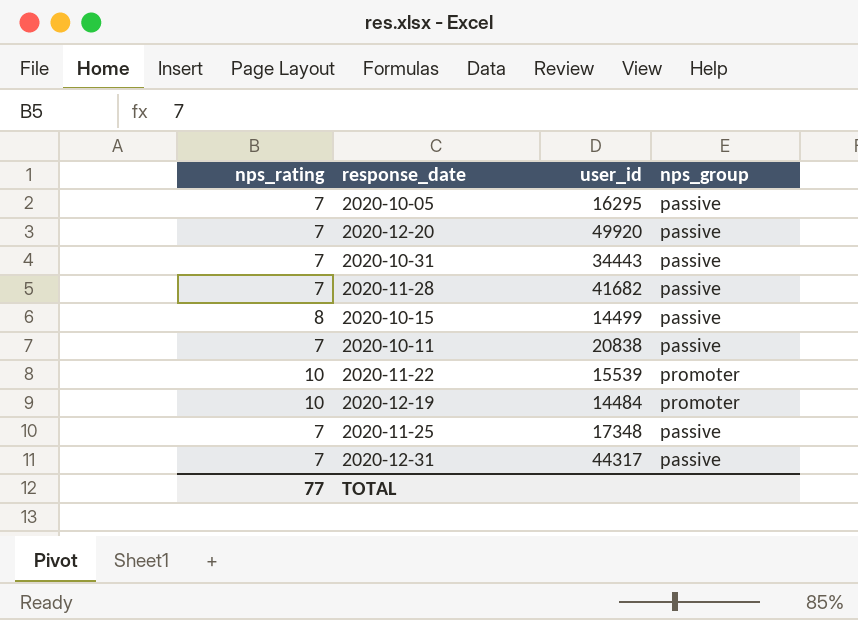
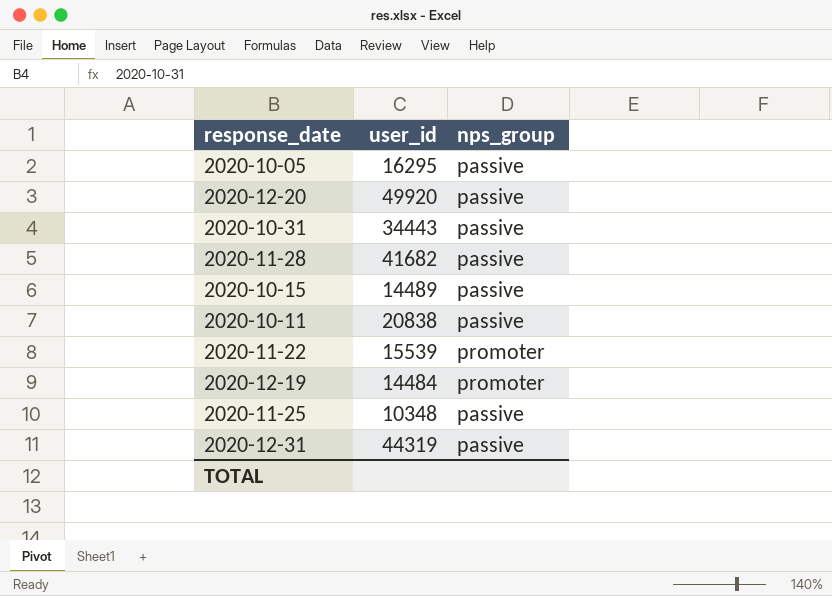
column nps_rating | position: 1 -> none
2020-10-15 | user_id: 14499 -> 14489
2020-11-25 | user_id: 17348 -> 10348
2020-12-31 | user_id: 44317 -> 44319

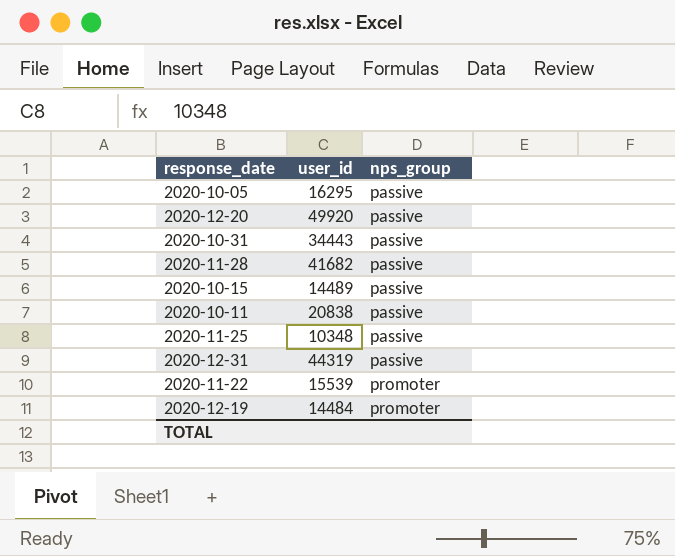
row order: none -> nps_group ascending

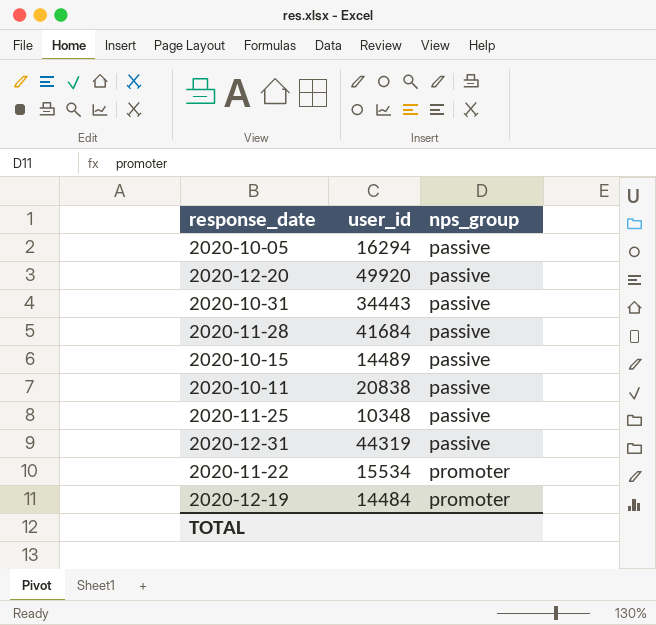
2020-10-05 | user_id: 16295 -> 16294
2020-11-28 | user_id: 41682 -> 41684
2020-11-22 | user_id: 15539 -> 15534

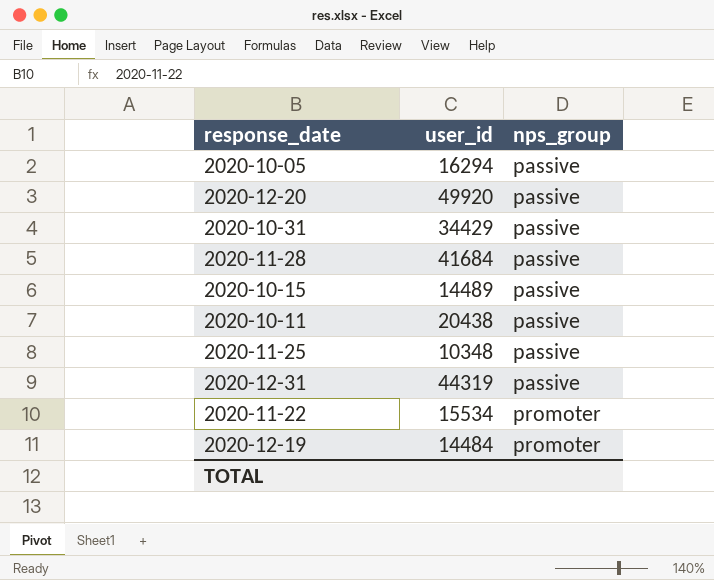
2020-10-31 | user_id: 34443 -> 34429
2020-10-11 | user_id: 20838 -> 20438

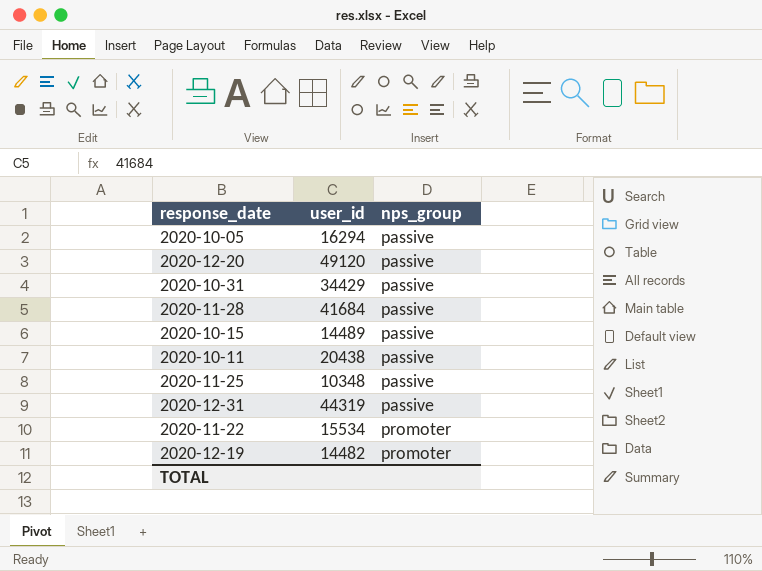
2020-12-20 | user_id: 49920 -> 49120
2020-12-19 | user_id: 14484 -> 14482

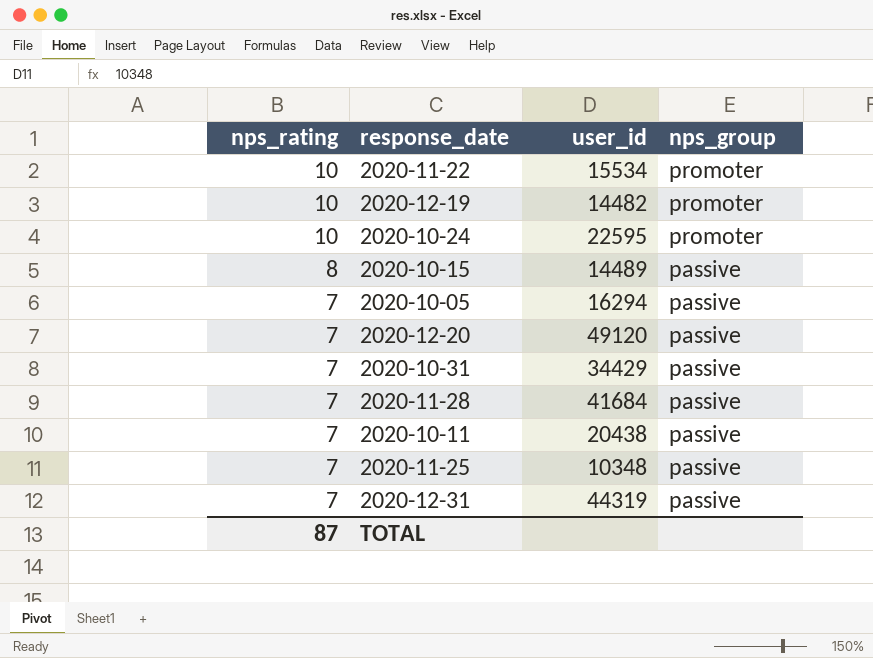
row order: nps_group ascending -> nps_rating descending
column nps_rating | position: none -> 1
row 2020-10-24: none -> 10 | 22595 | promoter

